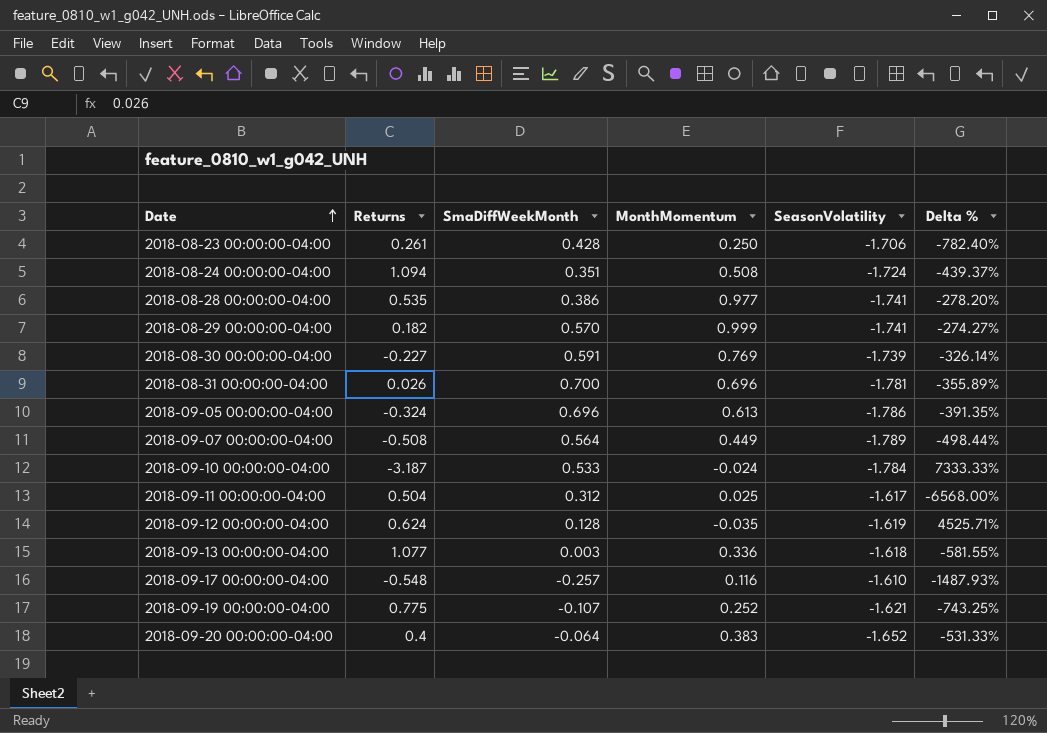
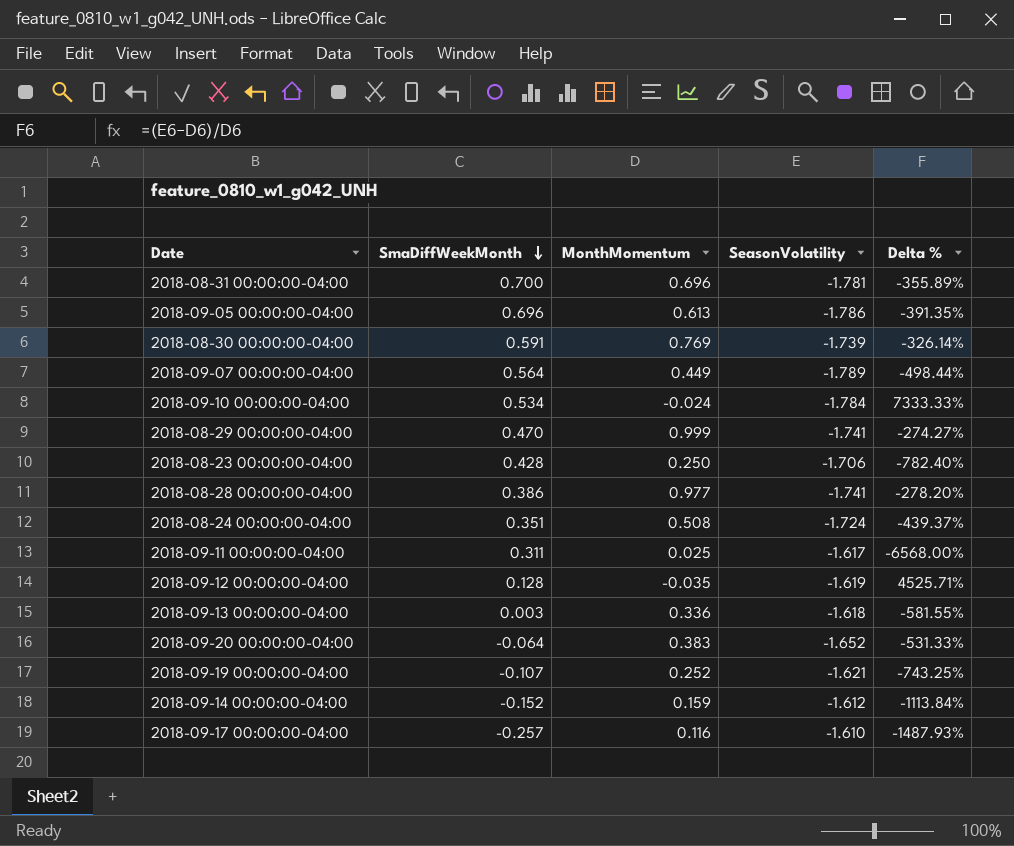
row order: Date ascending -> SmaDiffWeekMonth descending
column Returns | position: 2 -> none
2018-09-10 00:00:00-04:00 | SmaDiffWeekMonth: 0.533 -> 0.534
2018-08-29 00:00:00-04:00 | SmaDiffWeekMonth: 0.570 -> 0.470
2018-09-11 00:00:00-04:00 | SmaDiffWeekMonth: 0.312 -> 0.311
row 2018-09-14 00:00:00-04:00: none -> -0.152 | 0.159 | -1.612 | -1113.84%

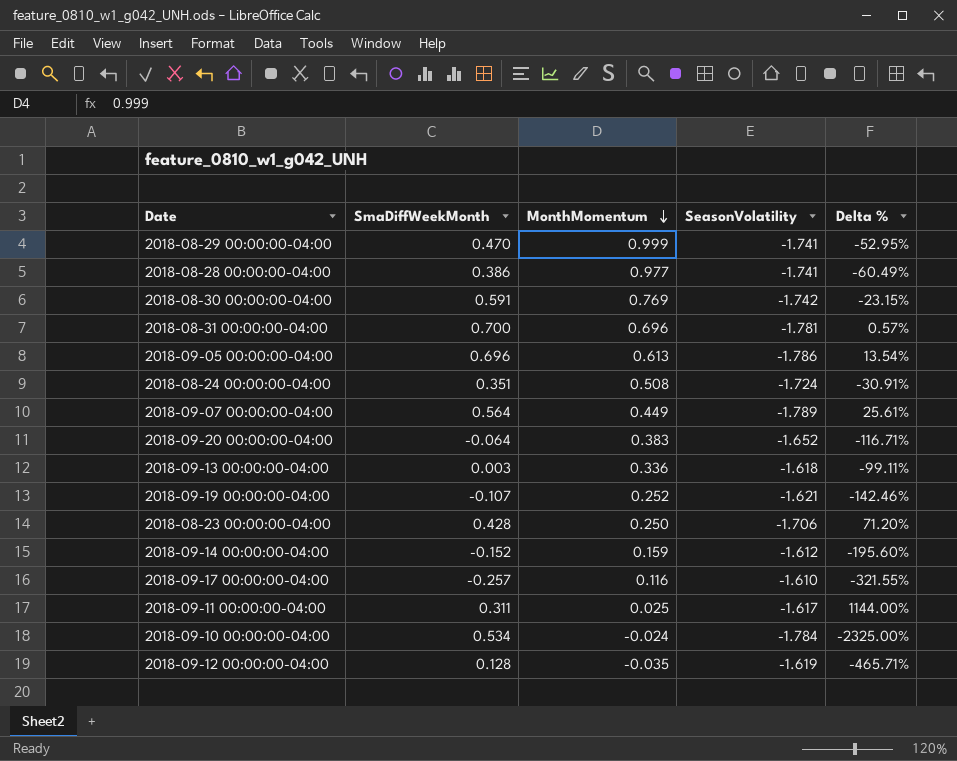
row order: SmaDiffWeekMonth descending -> MonthMomentum descending
column Delta % | formula: ([SeasonVolatility] - [MonthMomentum]) / [MonthMomentum] -> ([SmaDiffWeekMonth] - [MonthMomentum]) / [MonthMomentum]
2018-08-30 00:00:00-04:00 | SeasonVolatility: -1.739 -> -1.742

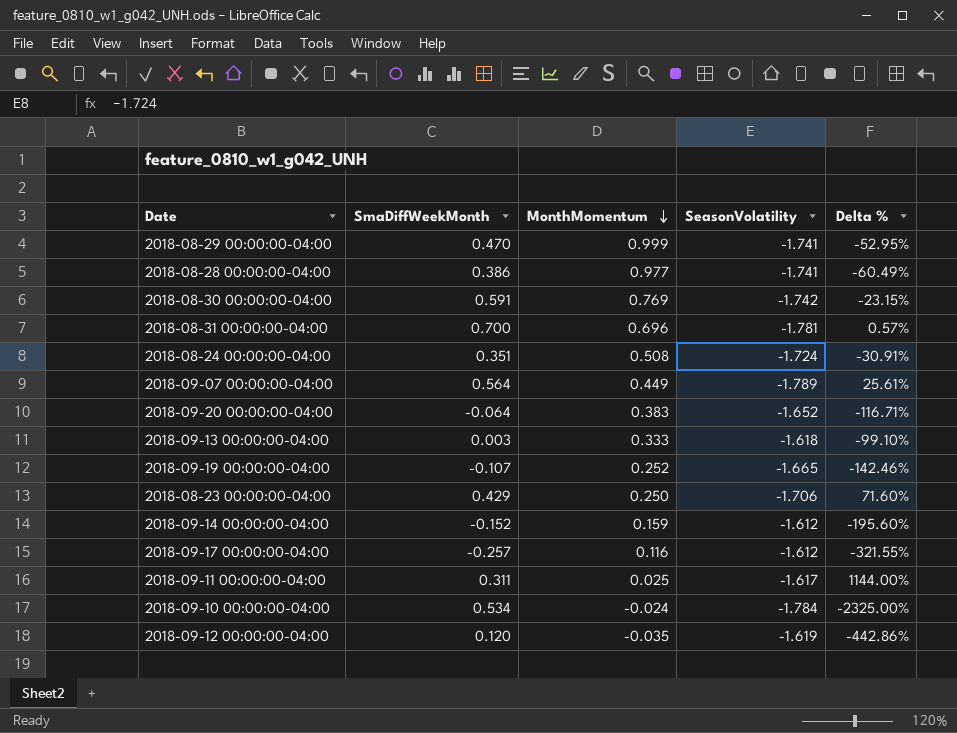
row 2018-09-05 00:00:00-04:00: 0.696 | 0.613 | -1.786 | 13.54% -> none
2018-09-13 00:00:00-04:00 | MonthMomentum: 0.336 -> 0.333
2018-09-13 00:00:00-04:00 | Delta %: -99.11% -> -99.10%
2018-09-19 00:00:00-04:00 | SeasonVolatility: -1.621 -> -1.665
2018-08-23 00:00:00-04:00 | SmaDiffWeekMonth: 0.428 -> 0.429
2018-08-23 00:00:00-04:00 | Delta %: 71.20% -> 71.60%
2018-09-17 00:00:00-04:00 | SeasonVolatility: -1.610 -> -1.612
2018-09-12 00:00:00-04:00 | SmaDiffWeekMonth: 0.128 -> 0.120
2018-09-12 00:00:00-04:00 | Delta %: -465.71% -> -442.86%

